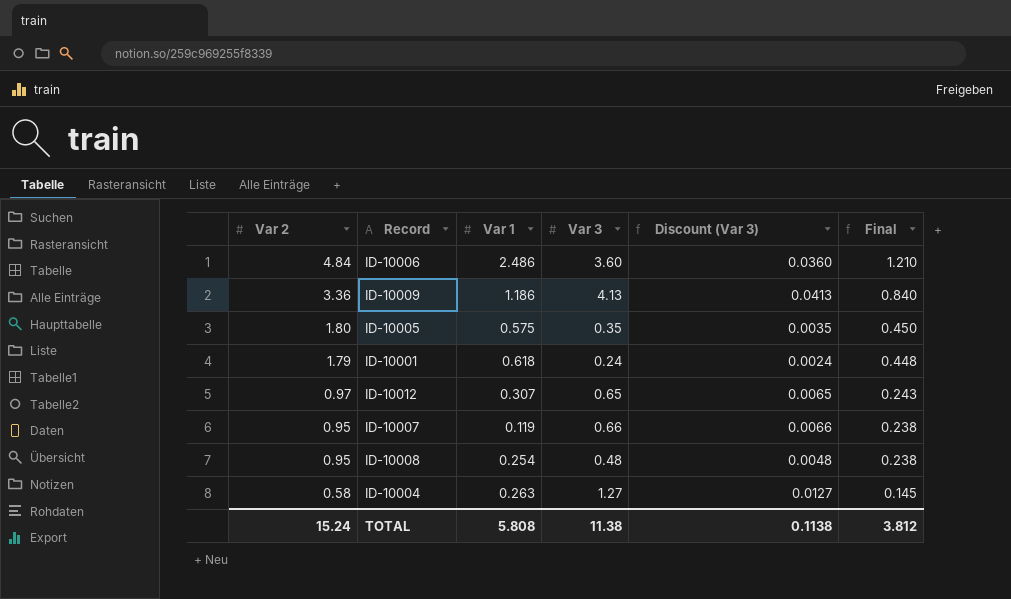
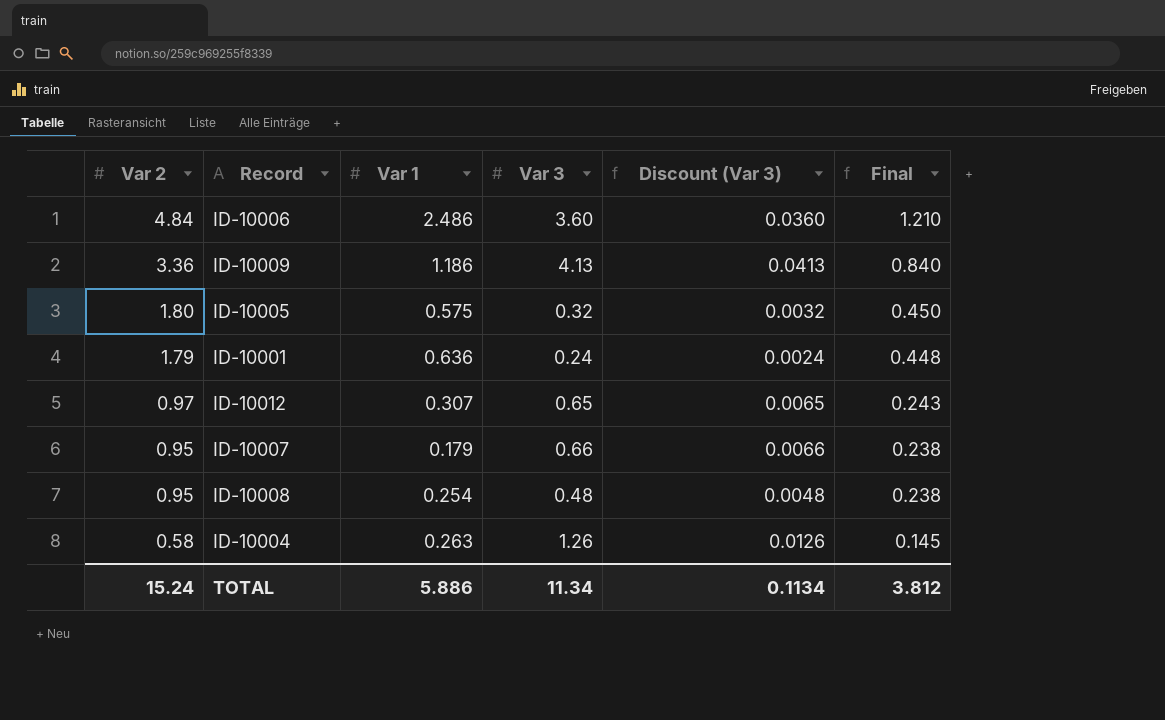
ID-10005 | Var 3: 0.35 -> 0.32
ID-10005 | Discount (Var 3): 0.0035 -> 0.0032
ID-10001 | Var 1: 0.618 -> 0.636
ID-10007 | Var 1: 0.119 -> 0.179
ID-10004 | Var 3: 1.27 -> 1.26
ID-10004 | Discount (Var 3): 0.0127 -> 0.0126
TOTAL | Var 1: 5.808 -> 5.886
TOTAL | Var 3: 11.38 -> 11.34
TOTAL | Discount (Var 3): 0.1138 -> 0.1134

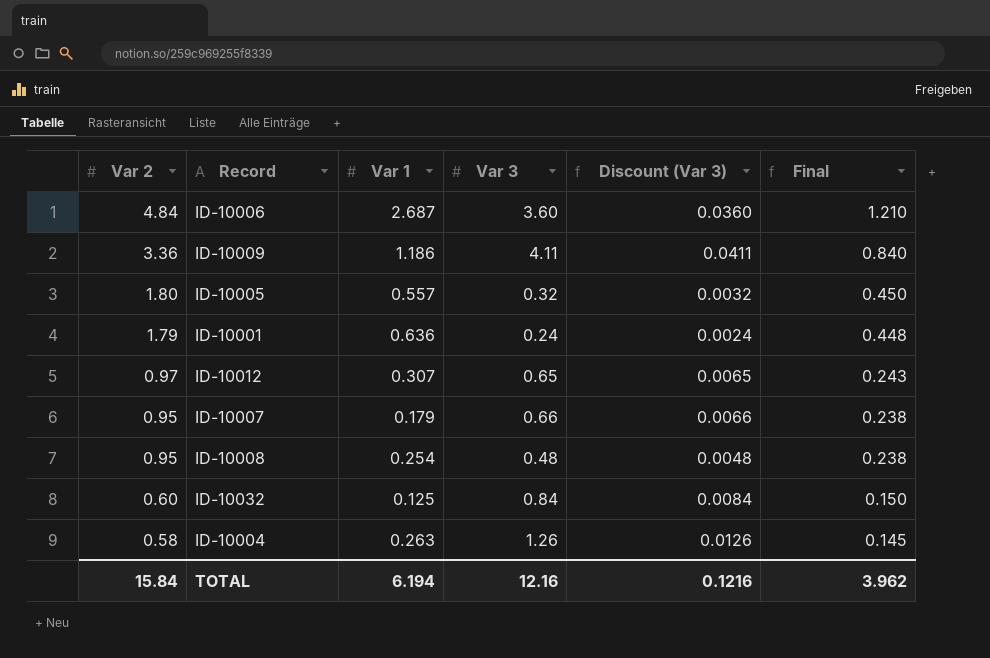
ID-10006 | Var 1: 2.486 -> 2.687
ID-10009 | Var 3: 4.13 -> 4.11
ID-10009 | Discount (Var 3): 0.0413 -> 0.0411
ID-10005 | Var 1: 0.575 -> 0.557
row ID-10032: none -> 0.60 | 0.125 | 0.84 | 0.0084 | 0.150
TOTAL | Var 2: 15.24 -> 15.84
TOTAL | Var 1: 5.886 -> 6.194
TOTAL | Var 3: 11.34 -> 12.16
TOTAL | Discount (Var 3): 0.1134 -> 0.1216
TOTAL | Final: 3.812 -> 3.962

